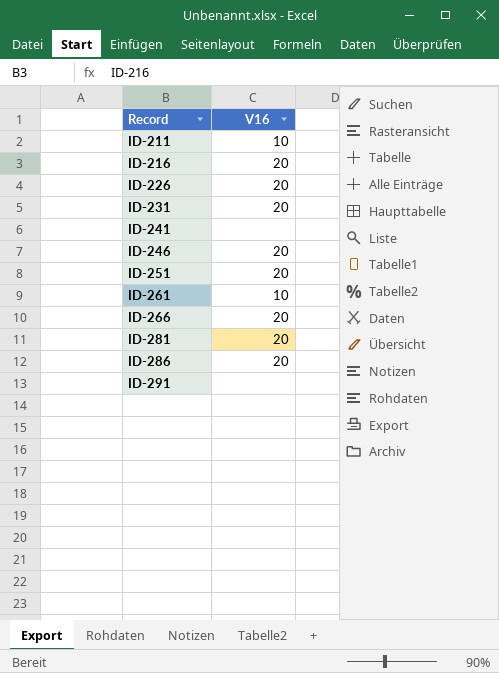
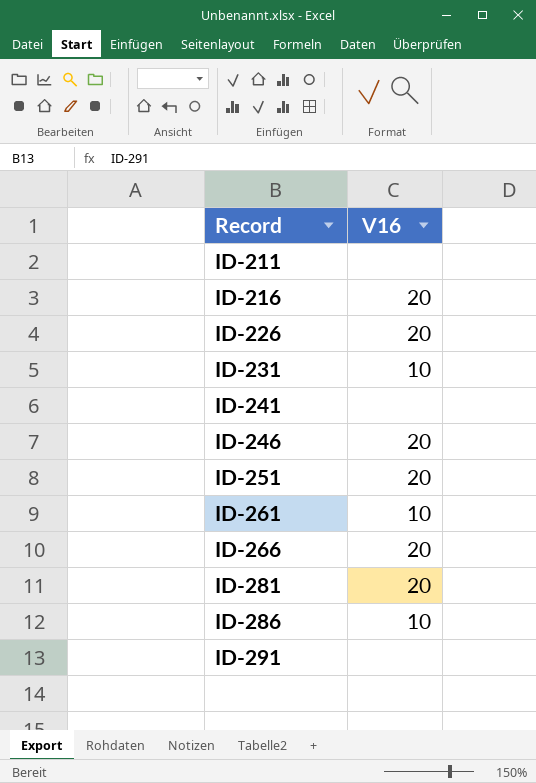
ID-211 | V16: 10 -> none
ID-231 | V16: 20 -> 10
ID-286 | V16: 20 -> 10

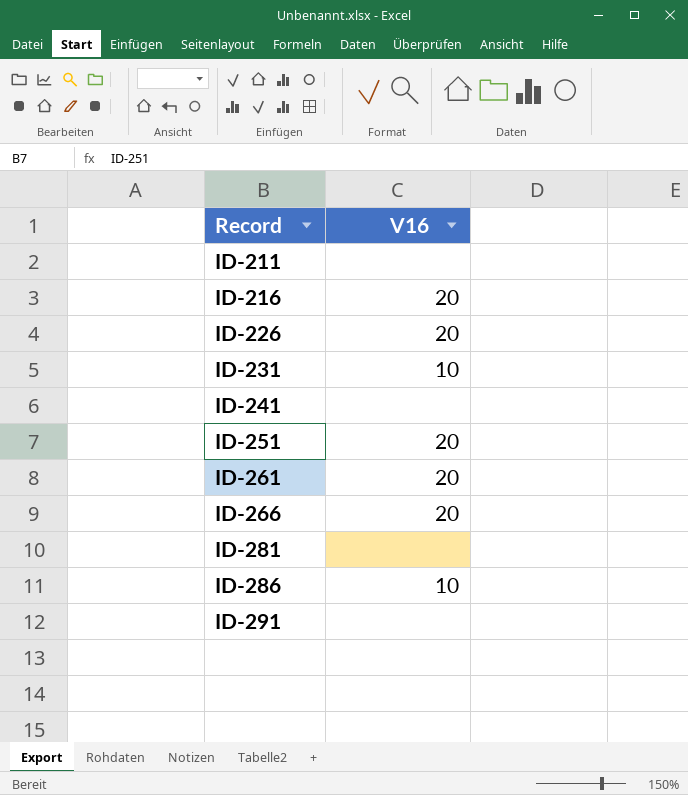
row ID-246: 20 -> none
ID-261 | V16: 10 -> 20
ID-281 | V16: 20 -> none

